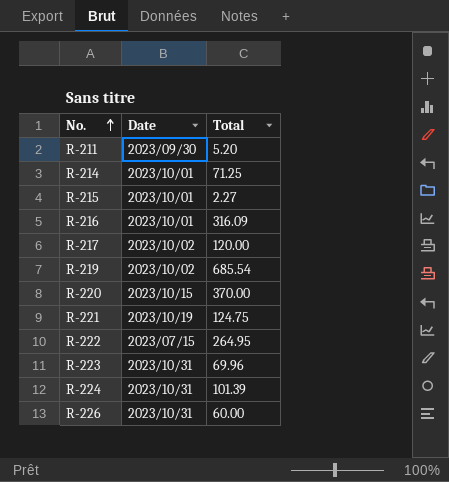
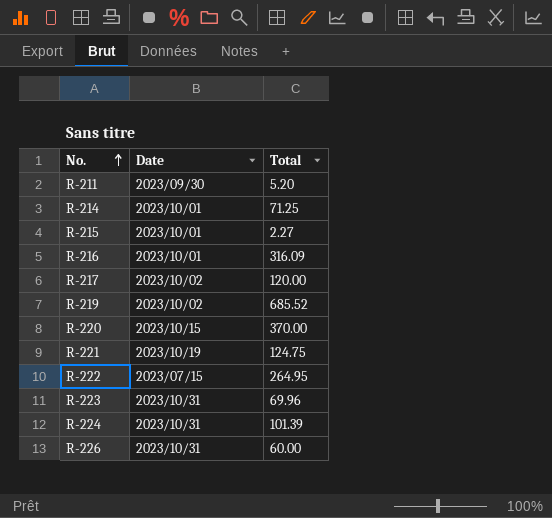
R-219 | Total: 685.54 -> 685.52

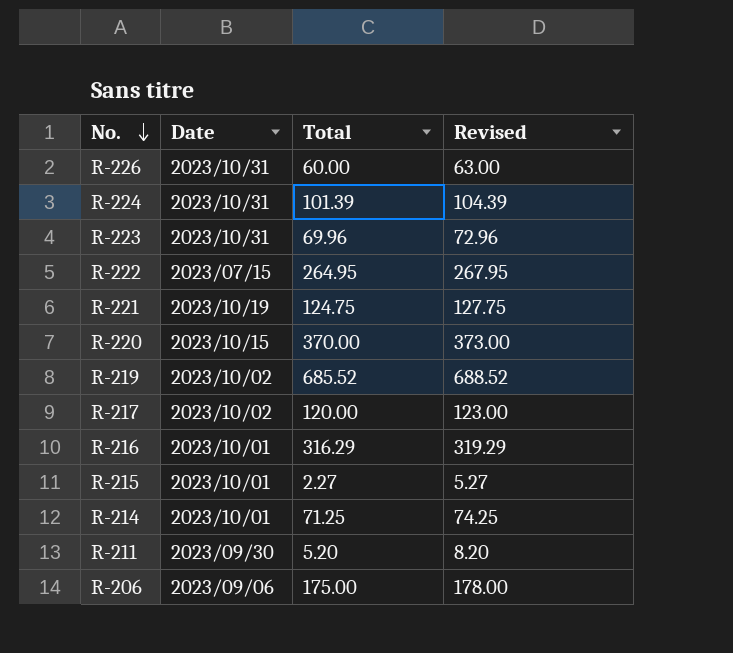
row order: No. ascending -> No. descending
column Revised | formula: none -> [Total] + 3
R-216 | Total: 316.09 -> 316.29
row R-206: none -> 2023/09/06 | 175.00 | 178.00

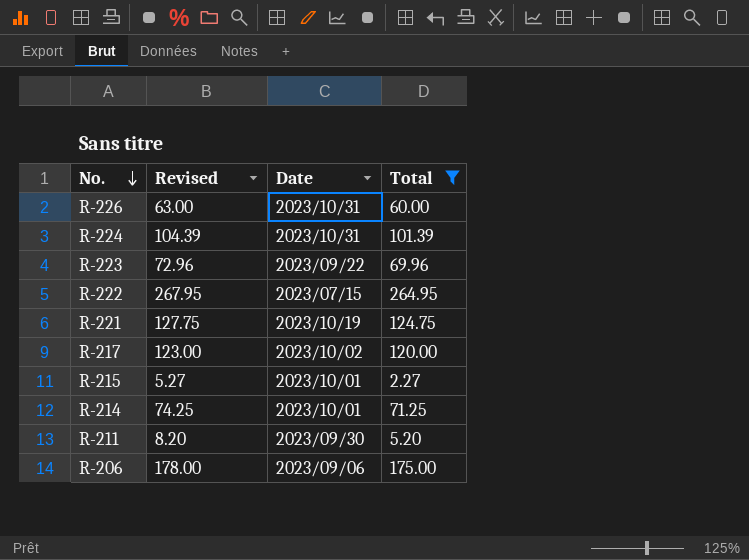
filter: none -> Total <= 264.95
column Revised | position: 4 -> 2
R-223 | Date: 2023/10/31 -> 2023/09/22

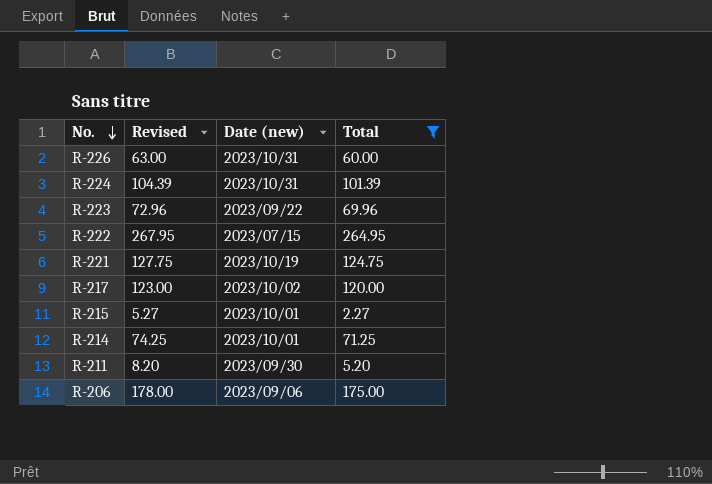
column name: Date -> Date (new)

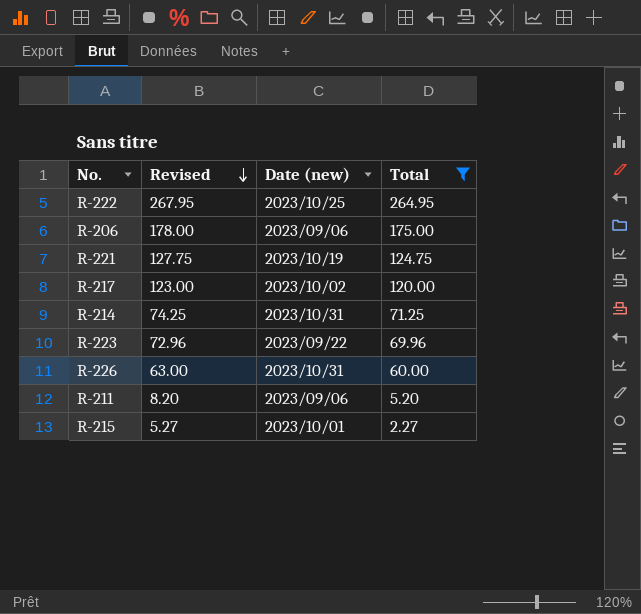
row order: No. descending -> Revised descending
row R-224: 104.39 | 2023/10/31 | 101.39 -> none
R-222 | Date (new): 2023/07/15 -> 2023/10/25
R-214 | Date (new): 2023/10/01 -> 2023/10/31
R-211 | Date (new): 2023/09/30 -> 2023/09/06

